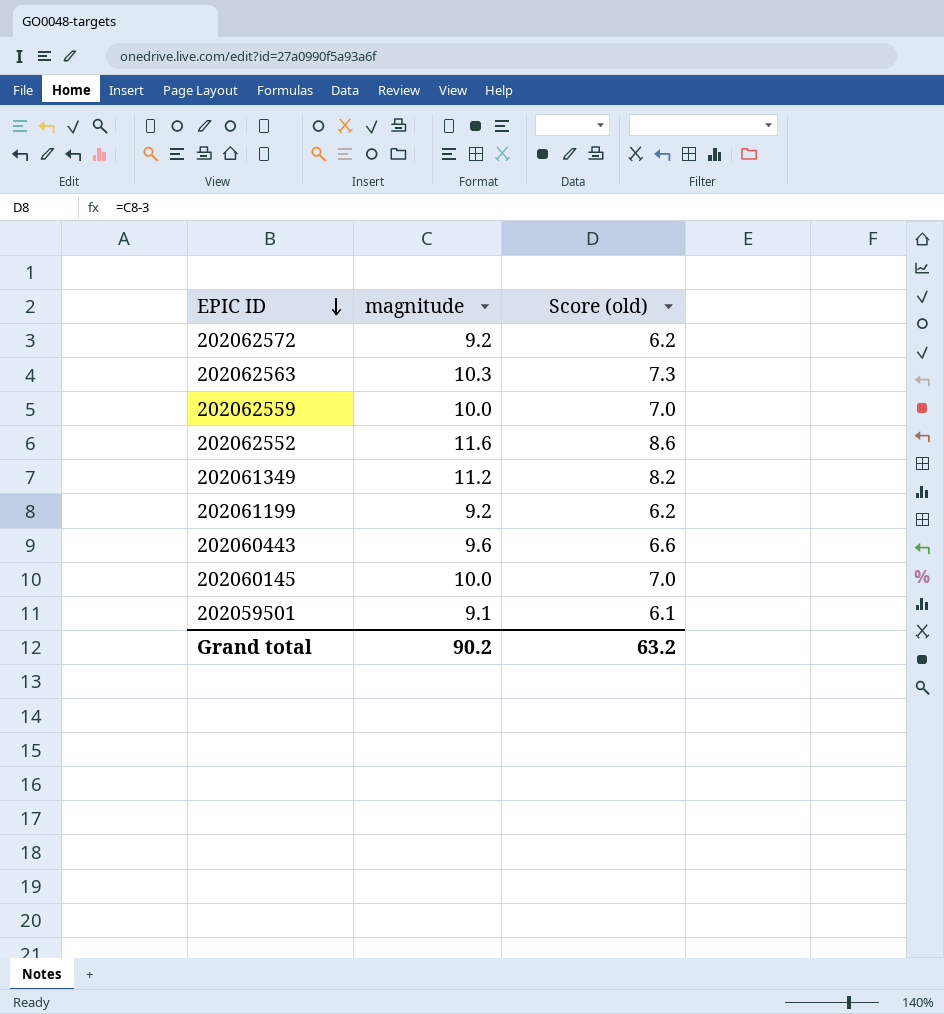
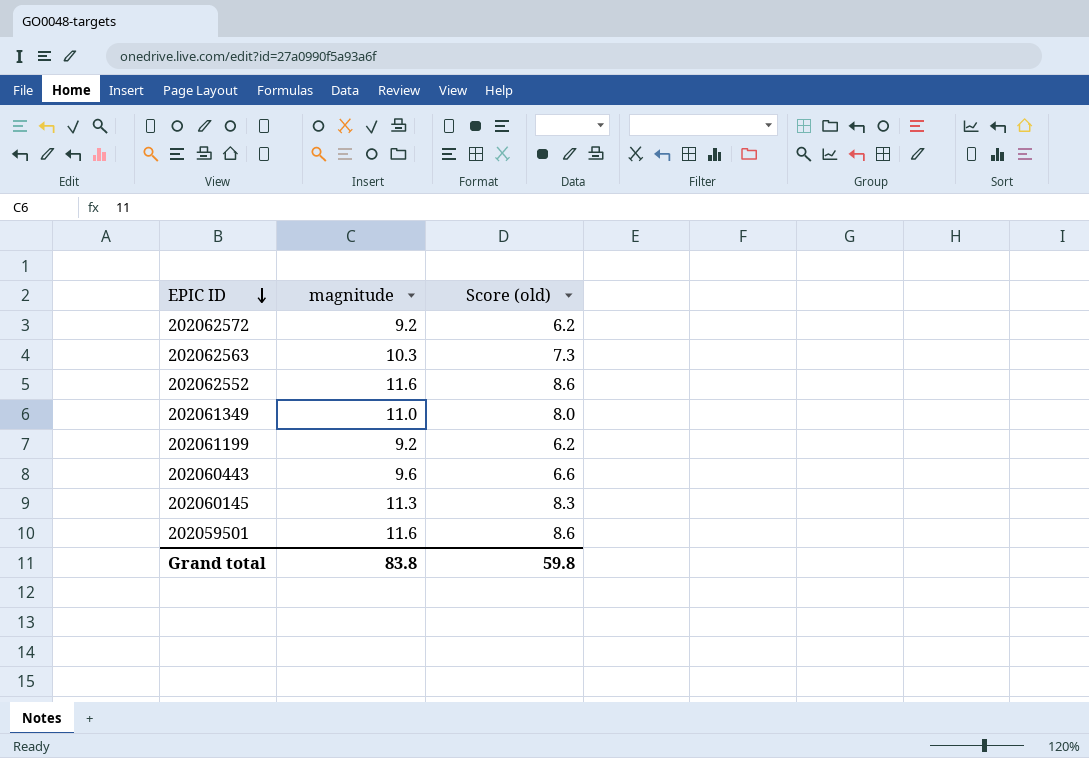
row 202062559: 10.0 | 7.0 -> none
202061349 | magnitude: 11.2 -> 11.0
202061349 | Score (old): 8.2 -> 8.0
202060145 | magnitude: 10.0 -> 11.3
202060145 | Score (old): 7.0 -> 8.3
202059501 | magnitude: 9.1 -> 11.6
202059501 | Score (old): 6.1 -> 8.6
Grand total | magnitude: 90.2 -> 83.8
Grand total | Score (old): 63.2 -> 59.8

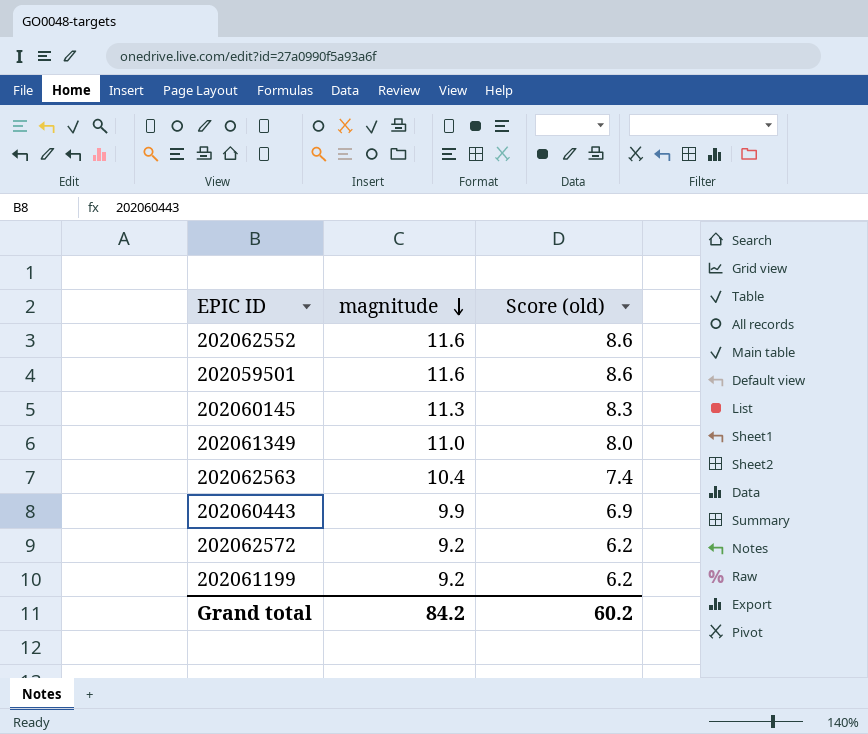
row order: EPIC ID descending -> magnitude descending
202062563 | magnitude: 10.3 -> 10.4
202062563 | Score (old): 7.3 -> 7.4
202060443 | magnitude: 9.6 -> 9.9
202060443 | Score (old): 6.6 -> 6.9
Grand total | magnitude: 83.8 -> 84.2
Grand total | Score (old): 59.8 -> 60.2

